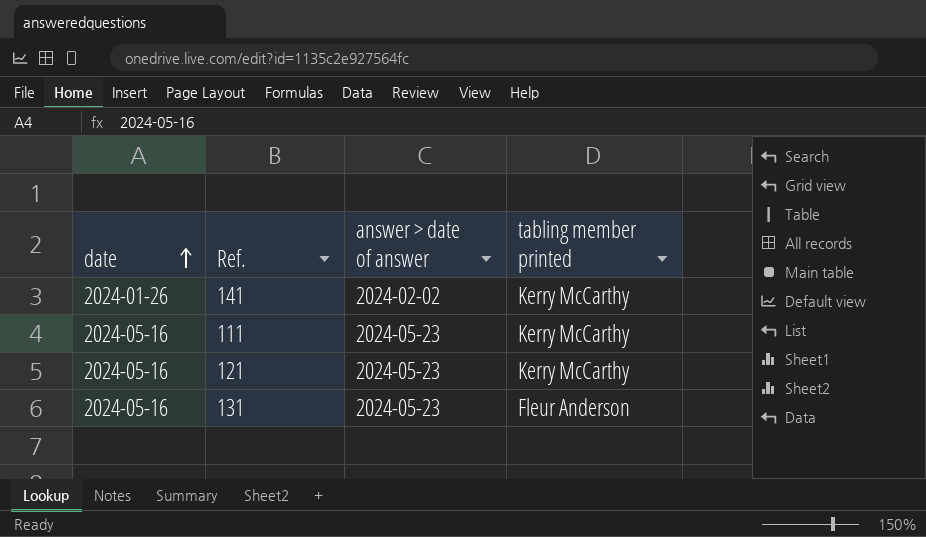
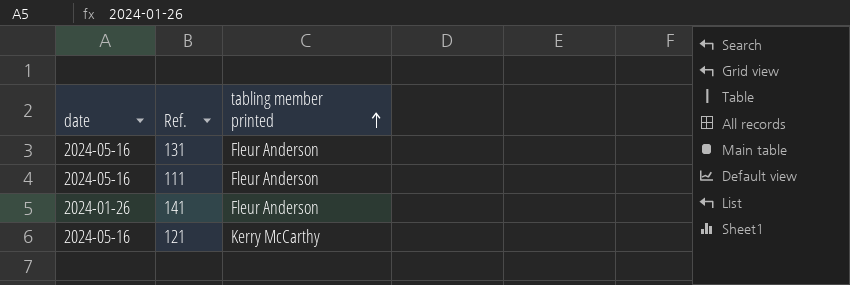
row order: date ascending -> tabling member printed ascending
column answer > date of answer | position: 3 -> none
111 | tabling member printed: Kerry McCarthy -> Fleur Anderson
141 | tabling member printed: Kerry McCarthy -> Fleur Anderson

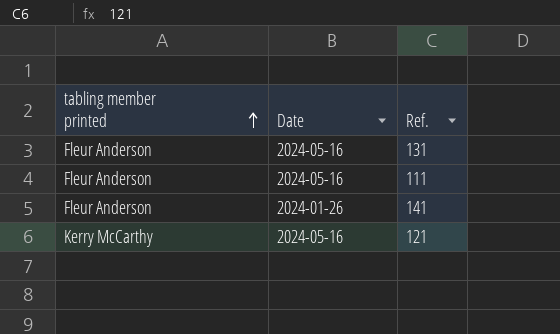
column tabling member printed | position: 3 -> 1
column name: date -> Date

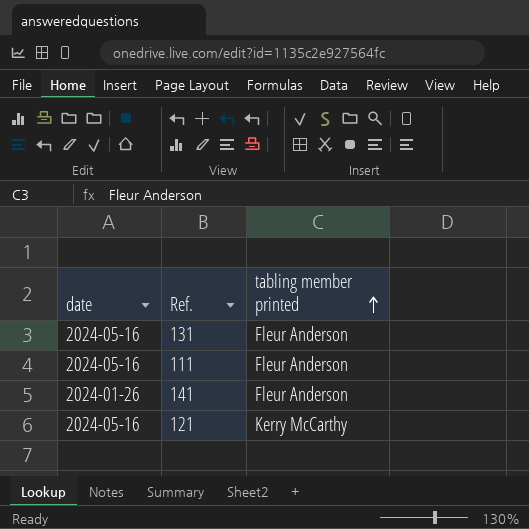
column name: Date -> date
column tabling member printed | position: 1 -> 3

